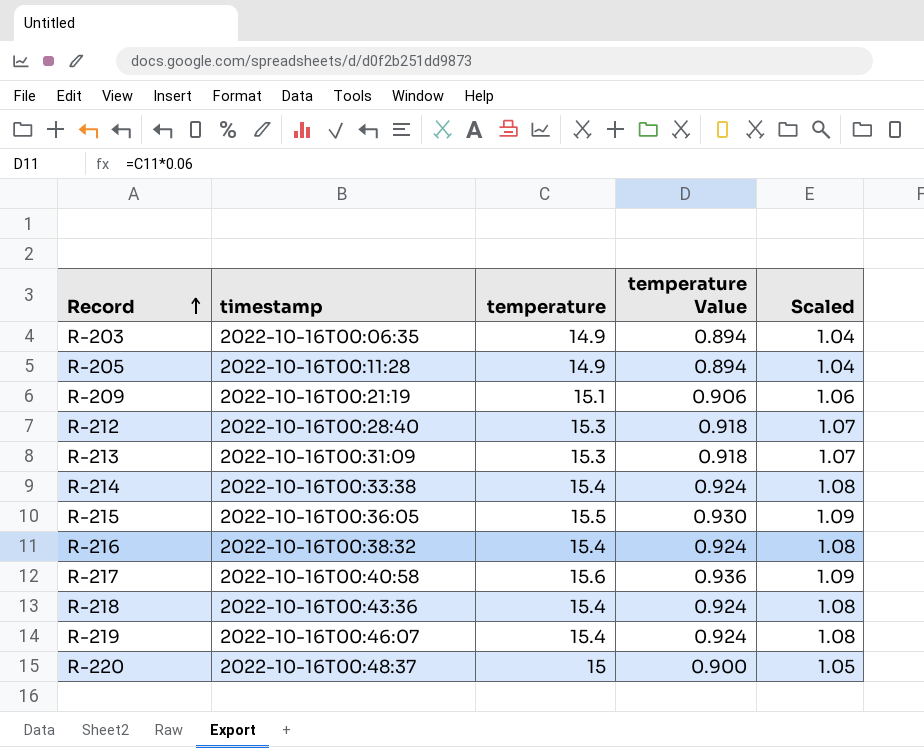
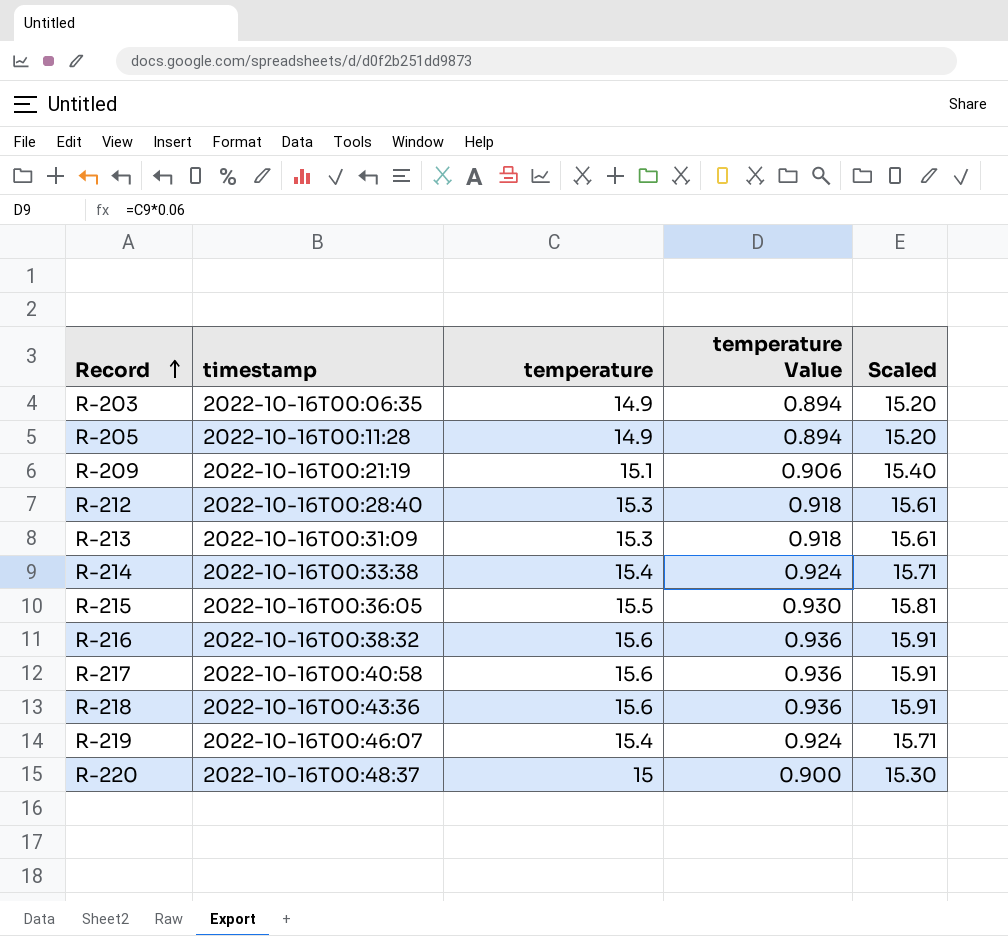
column Scaled | formula: [temperature] * 0.07 -> [temperature] * 1.02
R-216 | temperature: 15.4 -> 15.6
R-216 | temperature Value: 0.924 -> 0.936
R-218 | temperature: 15.4 -> 15.6
R-218 | temperature Value: 0.924 -> 0.936

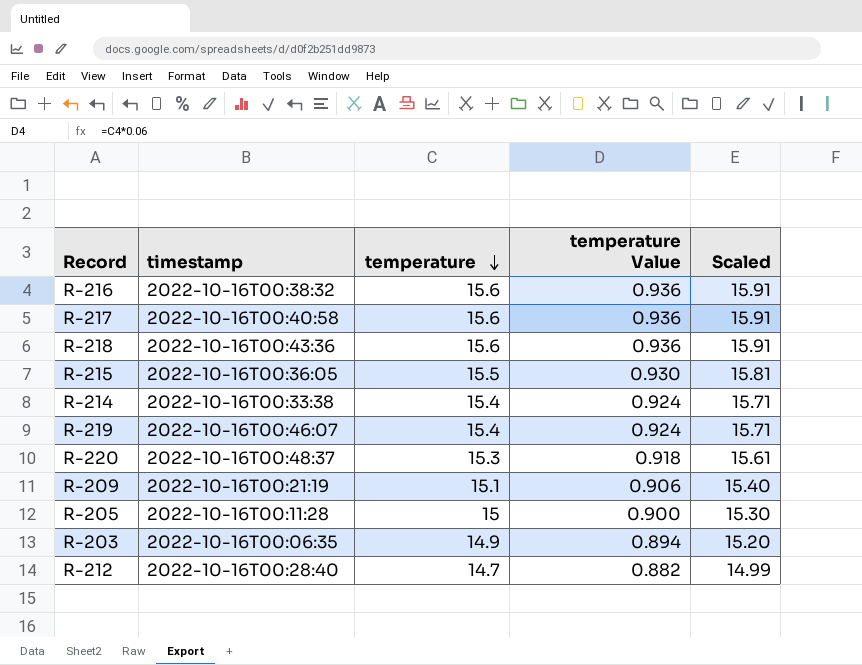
row order: Record ascending -> temperature descending
row R-213: 2022-10-16T00:31:09 | 15.3 | 0.918 | 15.61 -> none
R-220 | temperature: 15 -> 15.3
R-220 | temperature Value: 0.900 -> 0.918
R-220 | Scaled: 15.30 -> 15.61
R-205 | temperature: 14.9 -> 15
R-205 | temperature Value: 0.894 -> 0.900
R-205 | Scaled: 15.20 -> 15.30
R-212 | temperature: 15.3 -> 14.7
R-212 | temperature Value: 0.918 -> 0.882
R-212 | Scaled: 15.61 -> 14.99

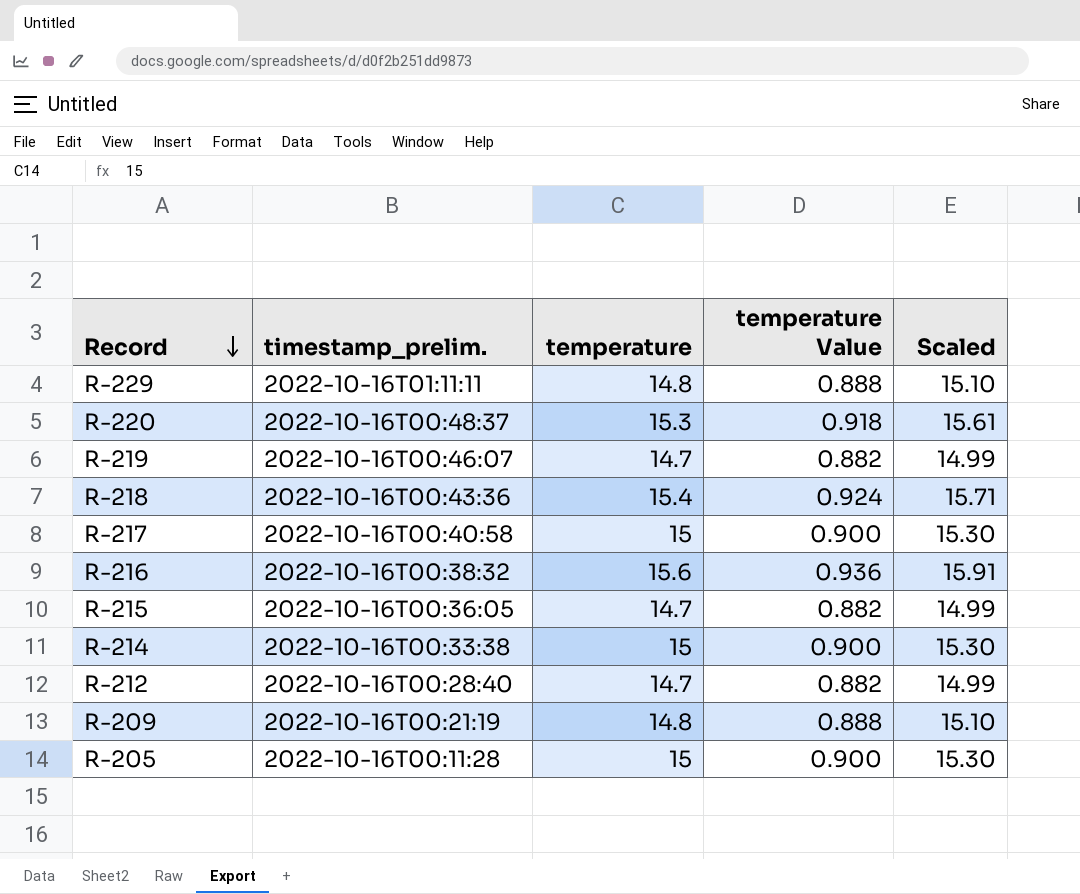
row order: temperature descending -> Record descending
column name: timestamp -> timestamp_prelim.
row R-203: 2022-10-16T00:06:35 | 14.9 | 0.894 | 15.20 -> none
row R-229: none -> 2022-10-16T01:11:11 | 14.8 | 0.888 | 15.10
R-219 | temperature: 15.4 -> 14.7
R-219 | temperature Value: 0.924 -> 0.882
R-219 | Scaled: 15.71 -> 14.99
R-218 | temperature: 15.6 -> 15.4
R-218 | temperature Value: 0.936 -> 0.924
R-218 | Scaled: 15.91 -> 15.71
R-217 | temperature: 15.6 -> 15
R-217 | temperature Value: 0.936 -> 0.900
R-217 | Scaled: 15.91 -> 15.30
R-215 | temperature: 15.5 -> 14.7
R-215 | temperature Value: 0.930 -> 0.882
R-215 | Scaled: 15.81 -> 14.99
R-214 | temperature: 15.4 -> 15
R-214 | temperature Value: 0.924 -> 0.900
R-214 | Scaled: 15.71 -> 15.30
R-209 | temperature: 15.1 -> 14.8
R-209 | temperature Value: 0.906 -> 0.888
R-209 | Scaled: 15.40 -> 15.10

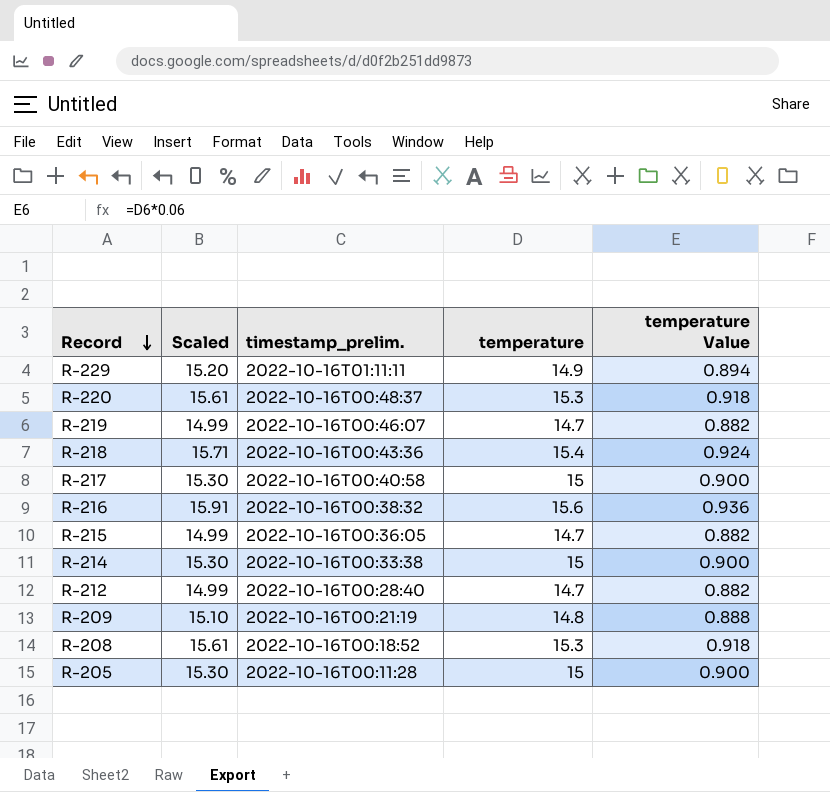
column Scaled | position: 5 -> 2
R-229 | Scaled: 15.10 -> 15.20
R-229 | temperature: 14.8 -> 14.9
R-229 | temperature Value: 0.888 -> 0.894
row R-208: none -> 15.61 | 2022-10-16T00:18:52 | 15.3 | 0.918

